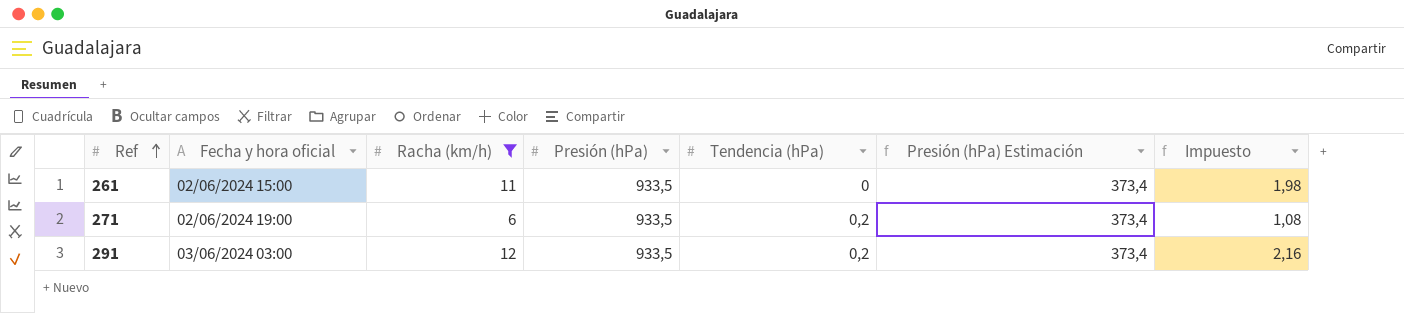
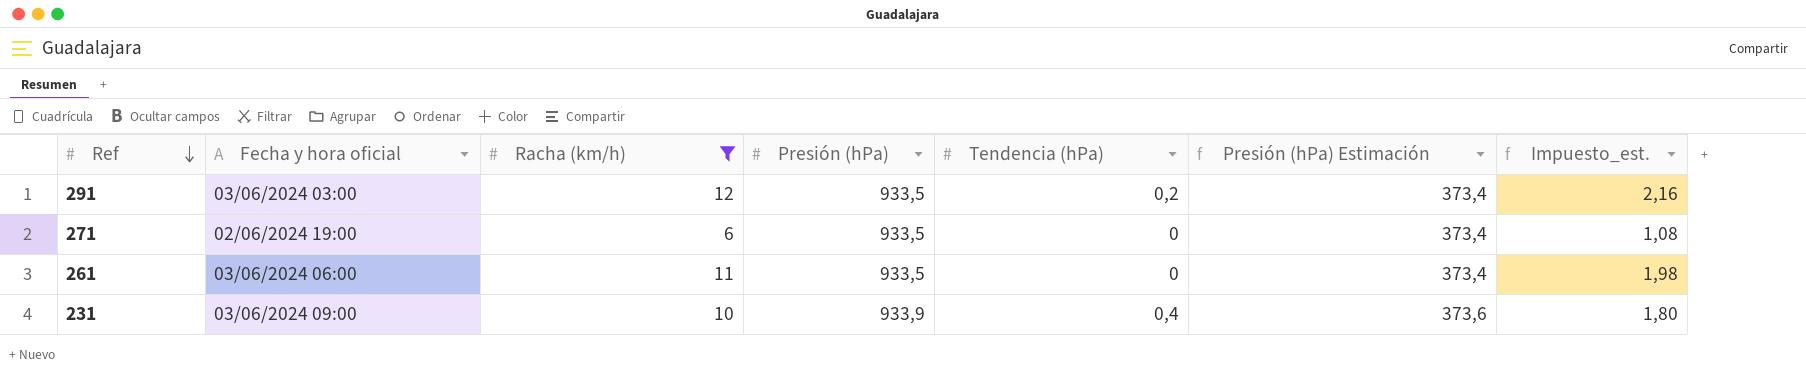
row order: Ref ascending -> Ref descending
column name: Impuesto -> Impuesto_est.
271 | Tendencia (hPa): 0,2 -> 0
261 | Fecha y hora oficial: 02/06/2024 15:00 -> 03/06/2024 06:00
row 231: none -> 03/06/2024 09:00 | 10 | 933,9 | 0,4 | 373,6 | 1,80

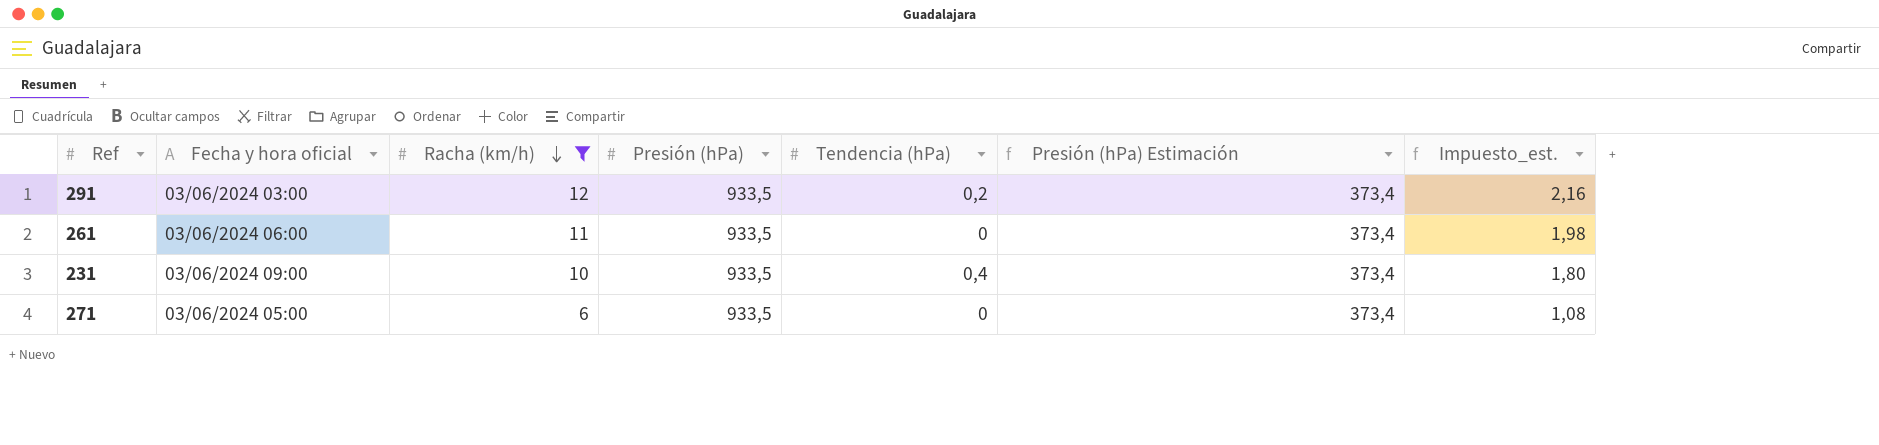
row order: Ref descending -> Racha (km/h) descending
231 | Presión (hPa): 933,9 -> 933,5
231 | Presión (hPa) Estimación: 373,6 -> 373,4
271 | Fecha y hora oficial: 02/06/2024 19:00 -> 03/06/2024 05:00

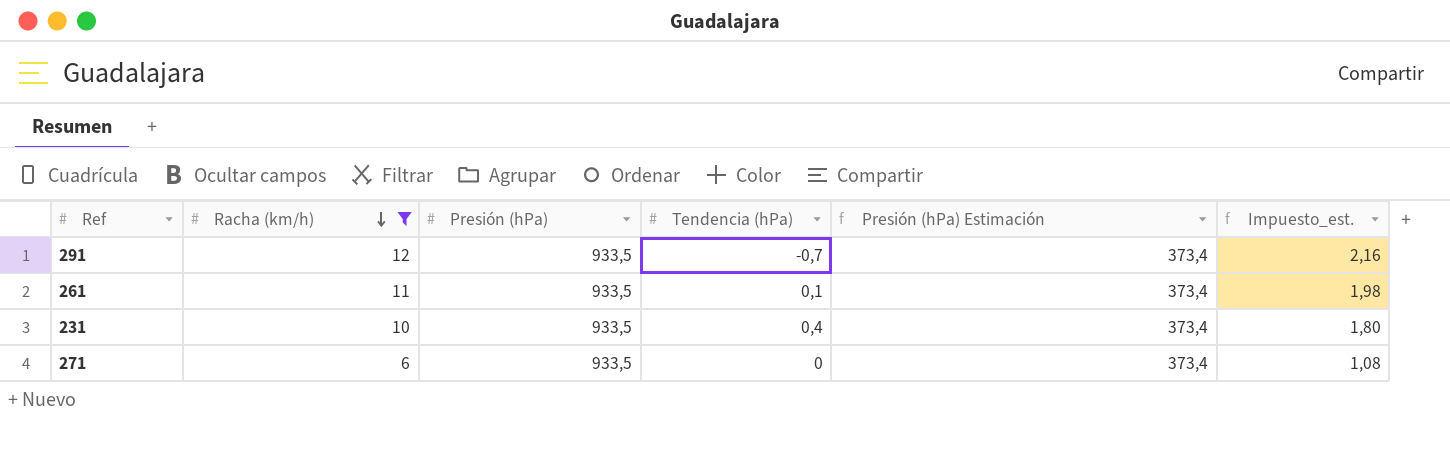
column Fecha y hora oficial | position: 2 -> none
291 | Tendencia (hPa): 0,2 -> -0,7
261 | Tendencia (hPa): 0 -> 0,1

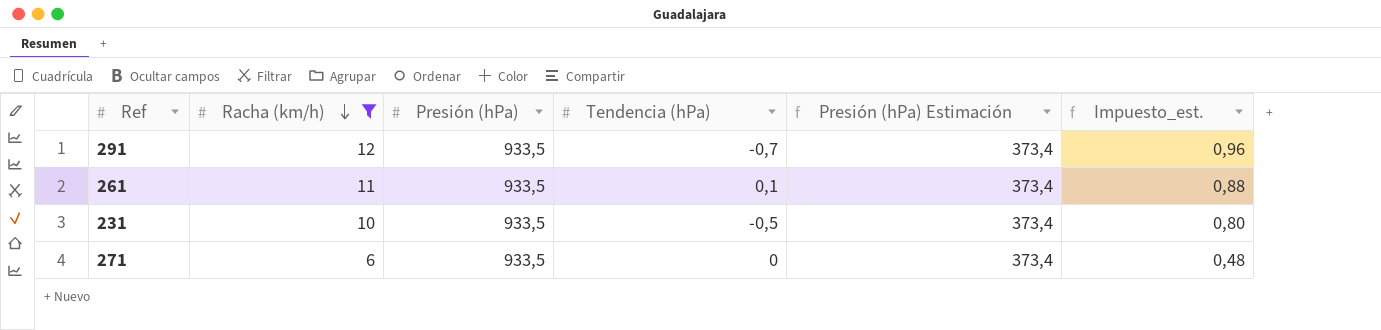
column Impuesto_est. | formula: [Racha (km/h)] * 0,18 -> [Racha (km/h)] * 0,08
231 | Tendencia (hPa): 0,4 -> -0,5

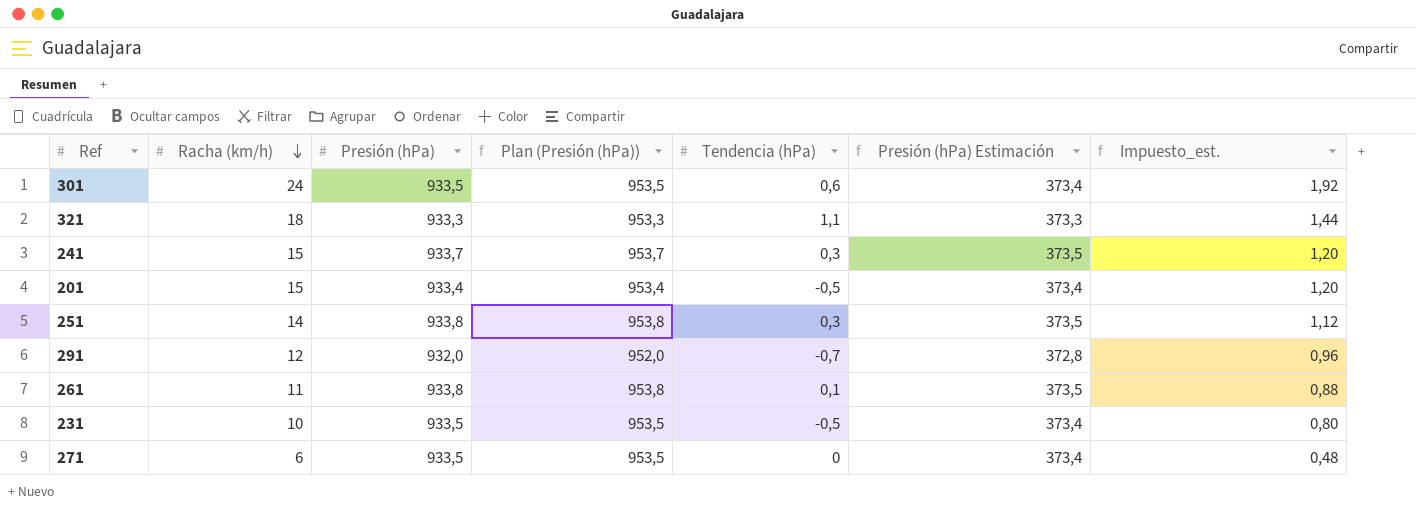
filter: Racha (km/h) <= 12 -> none
column Plan (Presión (hPa)) | formula: none -> [Presión (hPa)] + 20
291 | Presión (hPa): 933,5 -> 932,0
291 | Presión (hPa) Estimación: 373,4 -> 372,8
261 | Presión (hPa): 933,5 -> 933,8
261 | Presión (hPa) Estimación: 373,4 -> 373,5

